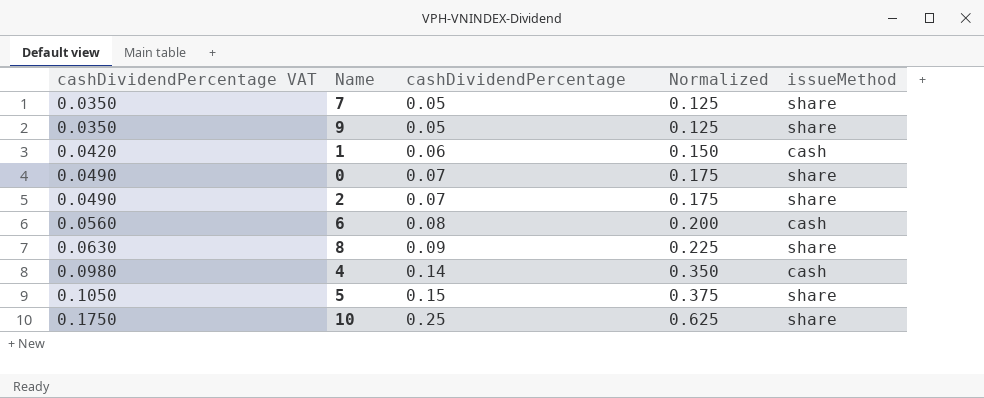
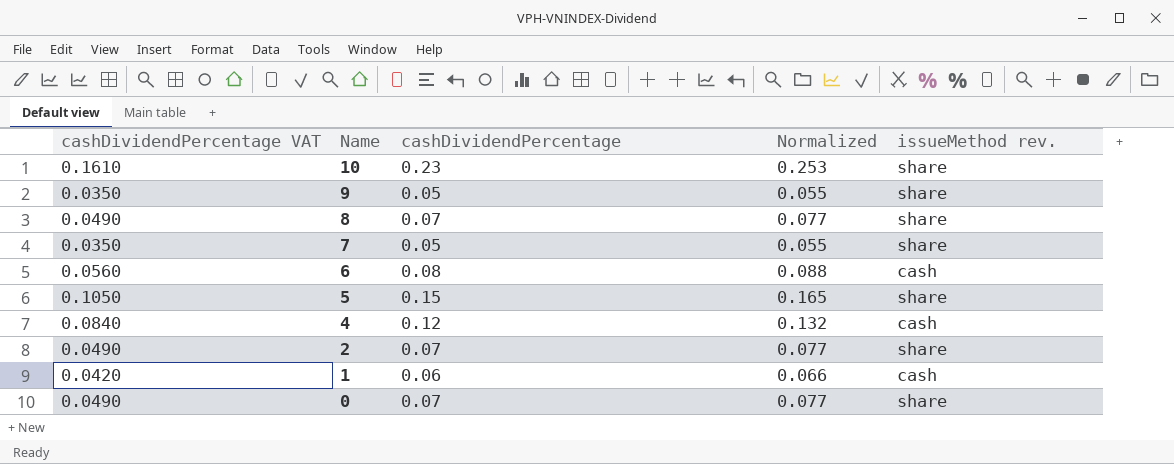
row order: cashDividendPercentage VAT ascending -> Name descending
column Normalized | formula: [cashDividendPercentage] * 2.5 -> [cashDividendPercentage] * 1.1
column name: issueMethod -> issueMethod rev.
10 | cashDividendPercentage VAT: 0.1750 -> 0.1610
10 | cashDividendPercentage: 0.25 -> 0.23
8 | cashDividendPercentage VAT: 0.0630 -> 0.0490
8 | cashDividendPercentage: 0.09 -> 0.07
4 | cashDividendPercentage VAT: 0.0980 -> 0.0840
4 | cashDividendPercentage: 0.14 -> 0.12

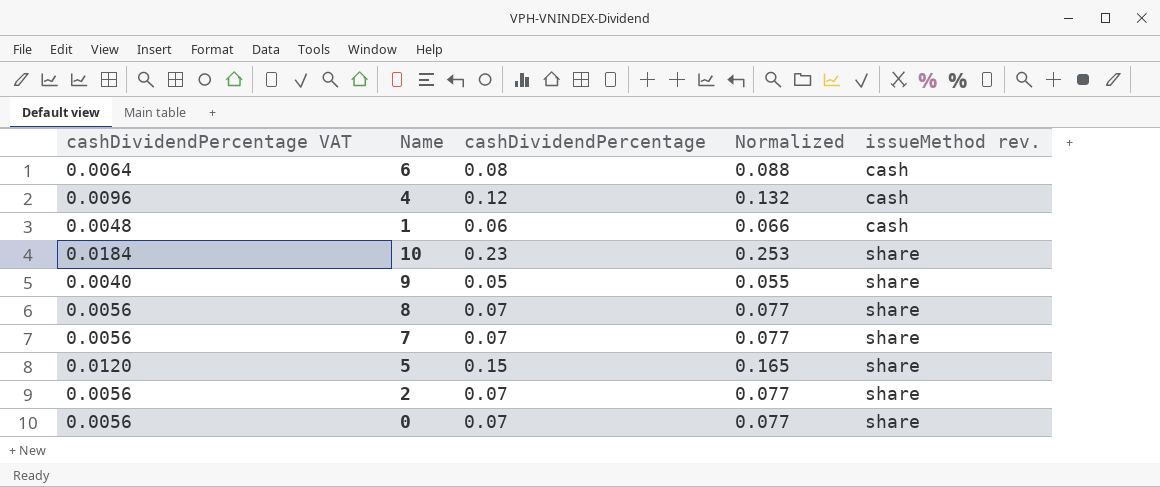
row order: Name descending -> issueMethod rev. ascending
column cashDividendPercentage VAT | formula: [cashDividendPercentage] * 0.7 -> [cashDividendPercentage] * 0.08
7 | cashDividendPercentage: 0.05 -> 0.07
7 | Normalized: 0.055 -> 0.077

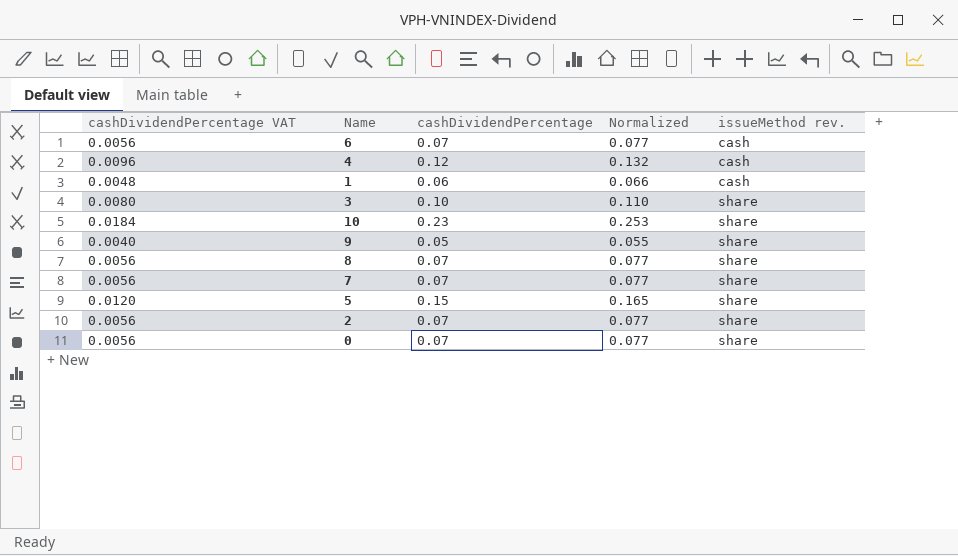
6 | cashDividendPercentage VAT: 0.0064 -> 0.0056
6 | cashDividendPercentage: 0.08 -> 0.07
6 | Normalized: 0.088 -> 0.077
row 3: none -> 0.0080 | 0.10 | 0.110 | share

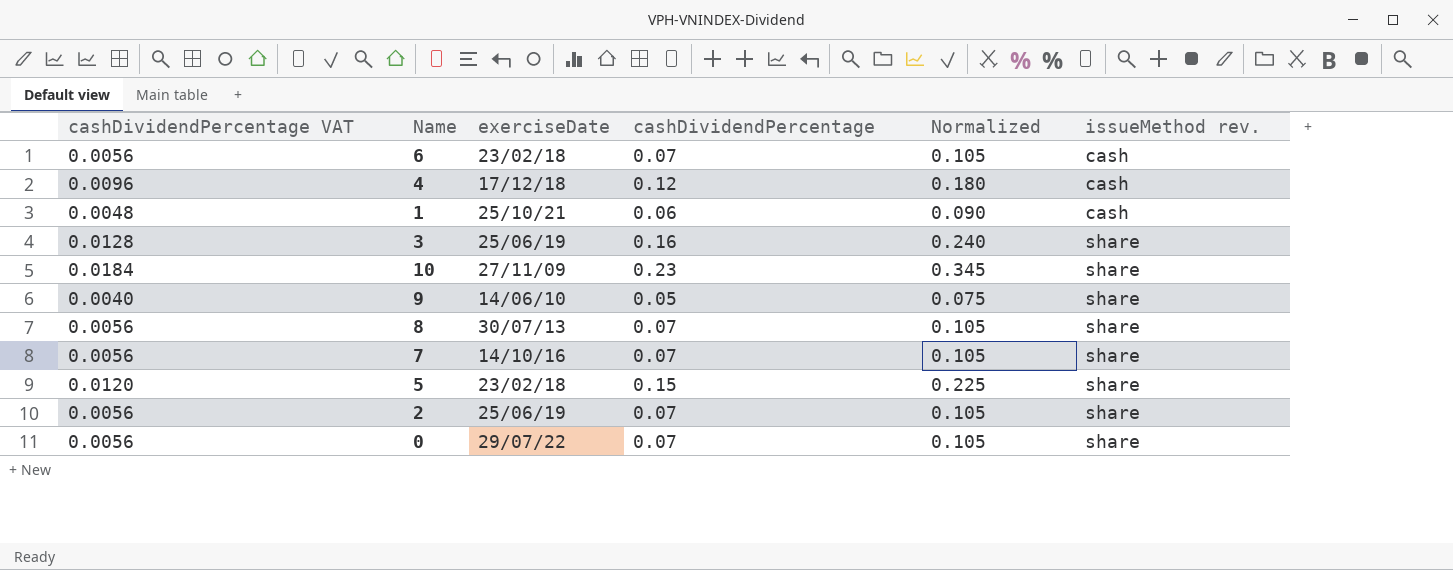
column exerciseDate | position: none -> 3
column Normalized | formula: [cashDividendPercentage] * 1.1 -> [cashDividendPercentage] * 1.5
3 | cashDividendPercentage VAT: 0.0080 -> 0.0128
3 | cashDividendPercentage: 0.10 -> 0.16

